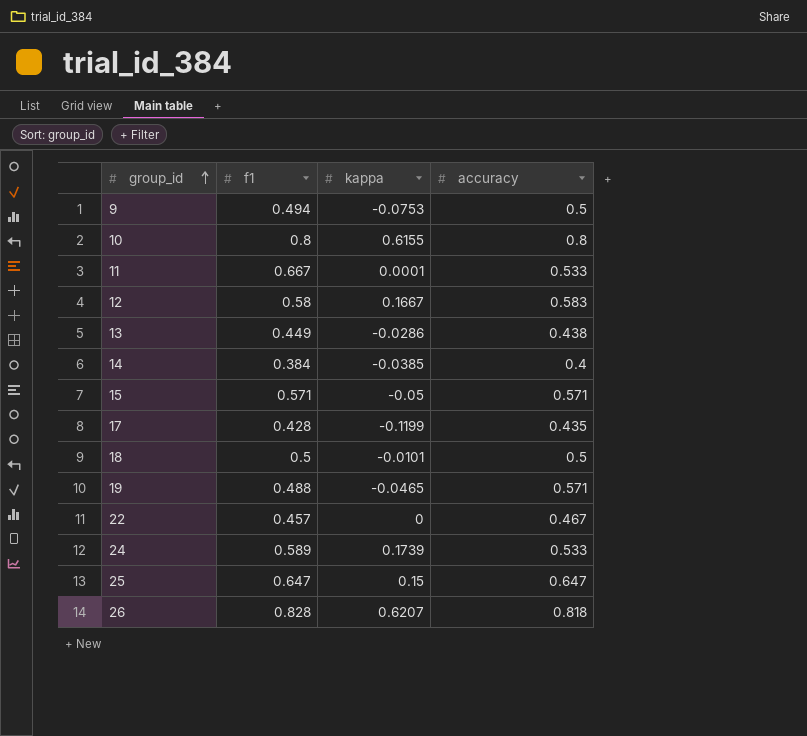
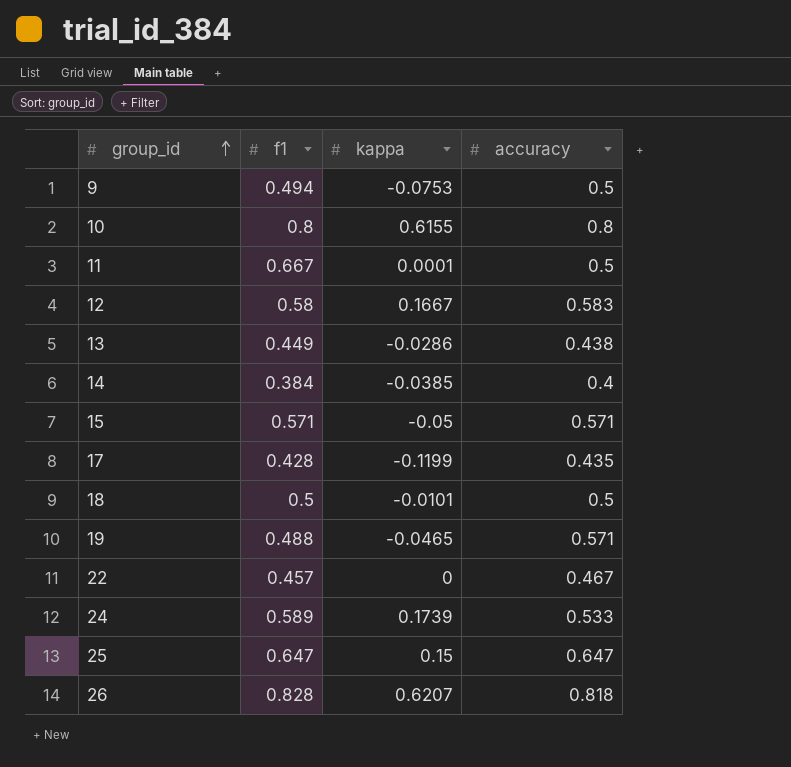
11 | accuracy: 0.533 -> 0.5

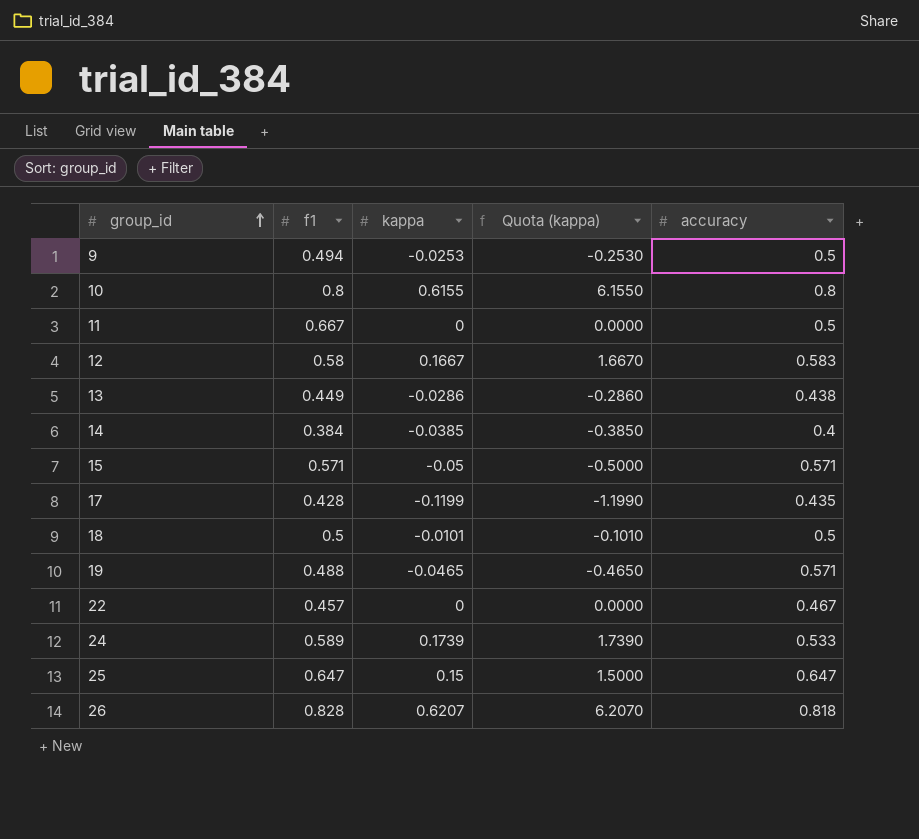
column Quota (kappa) | formula: none -> [kappa] * 10
9 | kappa: -0.0753 -> -0.0253
11 | kappa: 0.0001 -> 0

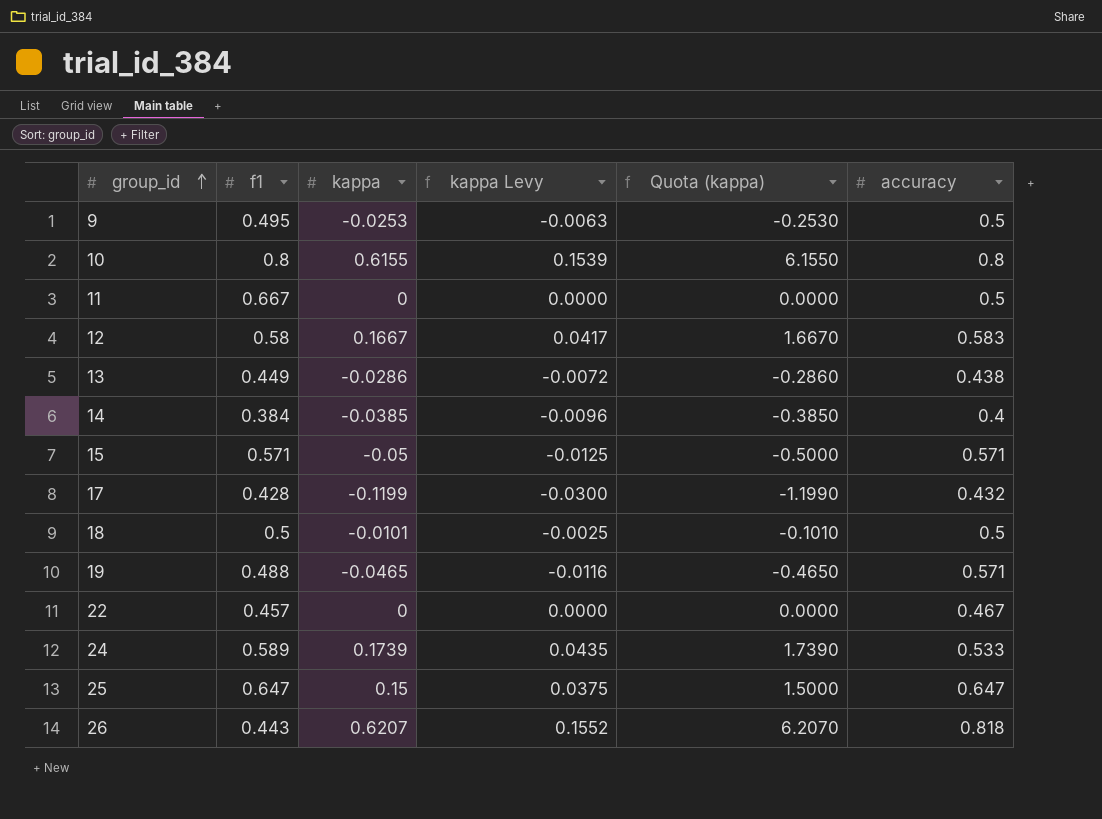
column kappa Levy | formula: none -> [kappa] * 0.25
9 | f1: 0.494 -> 0.495
17 | accuracy: 0.435 -> 0.432
26 | f1: 0.828 -> 0.443

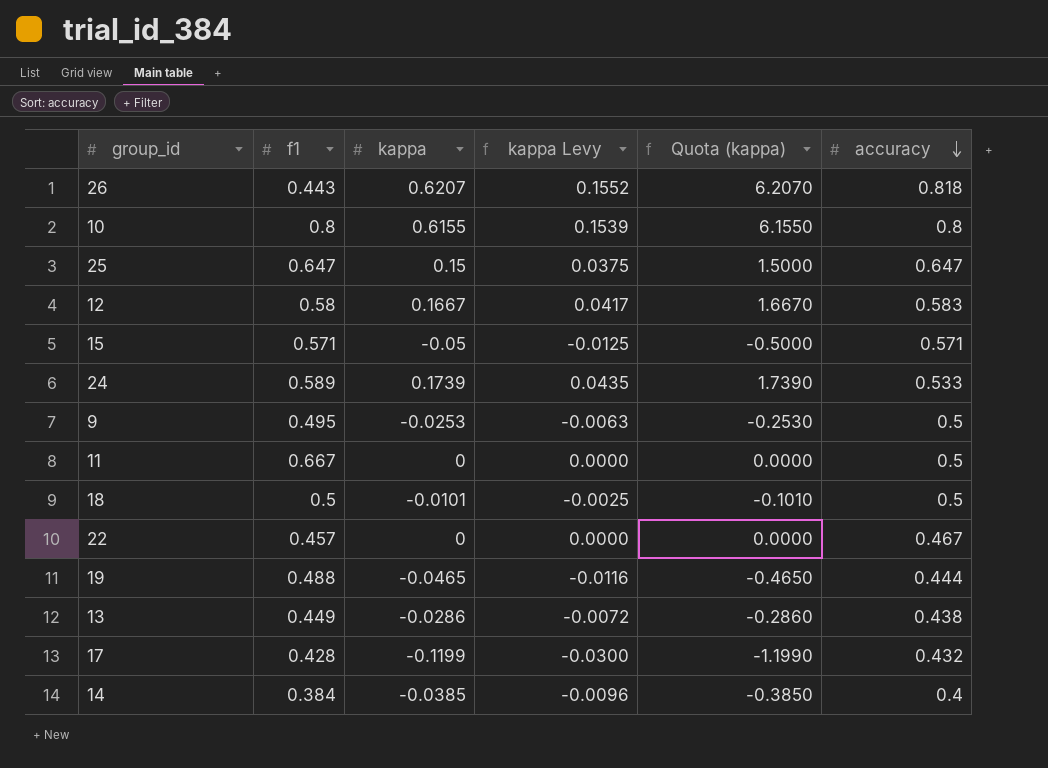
row order: group_id ascending -> accuracy descending
19 | accuracy: 0.571 -> 0.444

